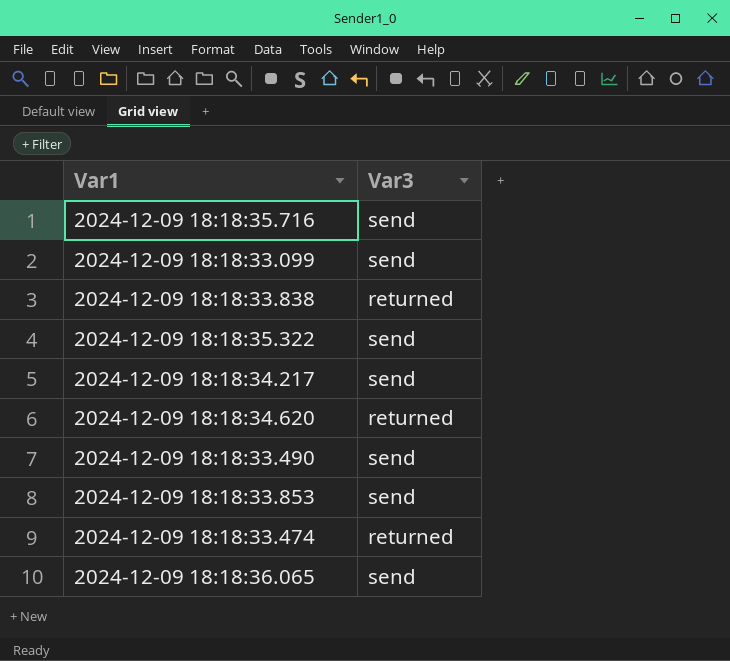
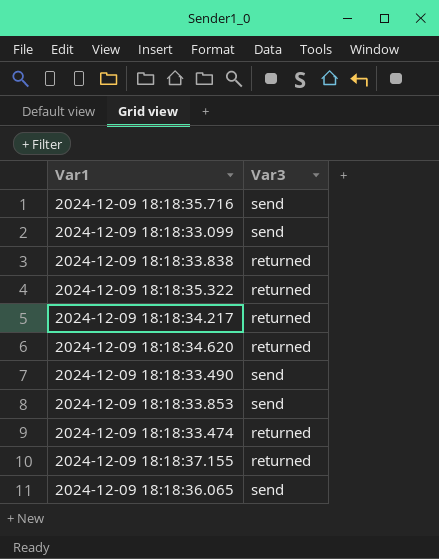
2024-12-09 18:18:35.322 | Var3: send -> returned
2024-12-09 18:18:34.217 | Var3: send -> returned
row 2024-12-09 18:18:37.155: none -> returned

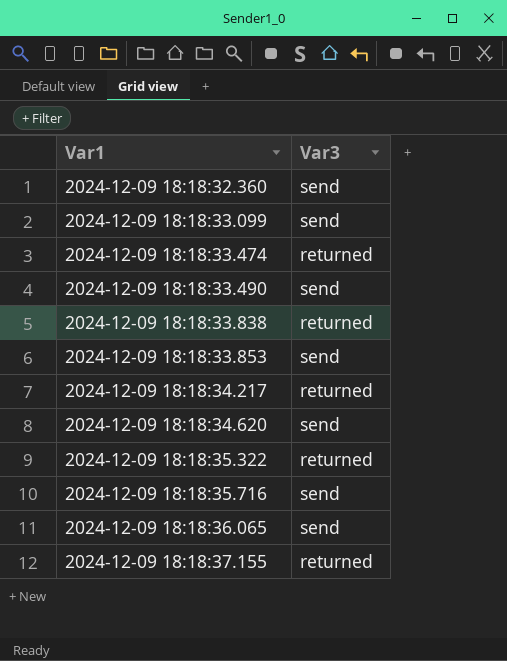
row order: none -> Var1 ascending
row 2024-12-09 18:18:32.360: none -> send
2024-12-09 18:18:34.620 | Var3: returned -> send

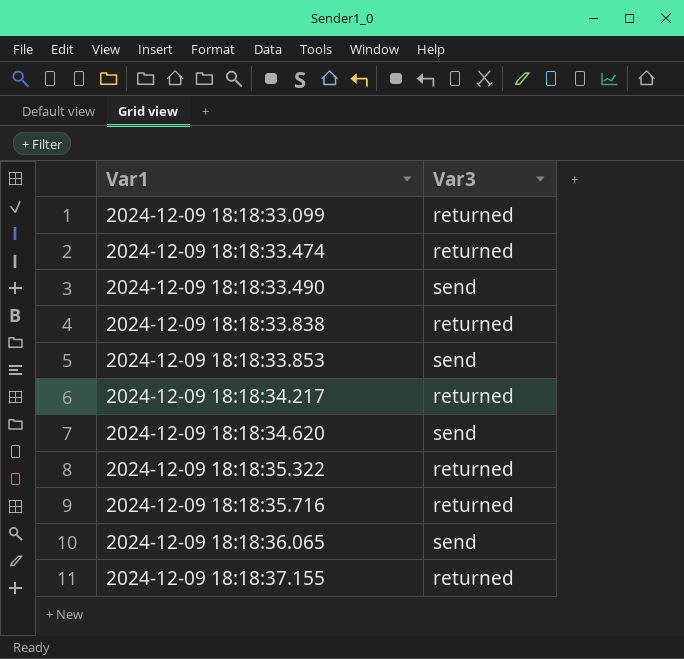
row 2024-12-09 18:18:32.360: send -> none
2024-12-09 18:18:33.099 | Var3: send -> returned
2024-12-09 18:18:35.716 | Var3: send -> returned

